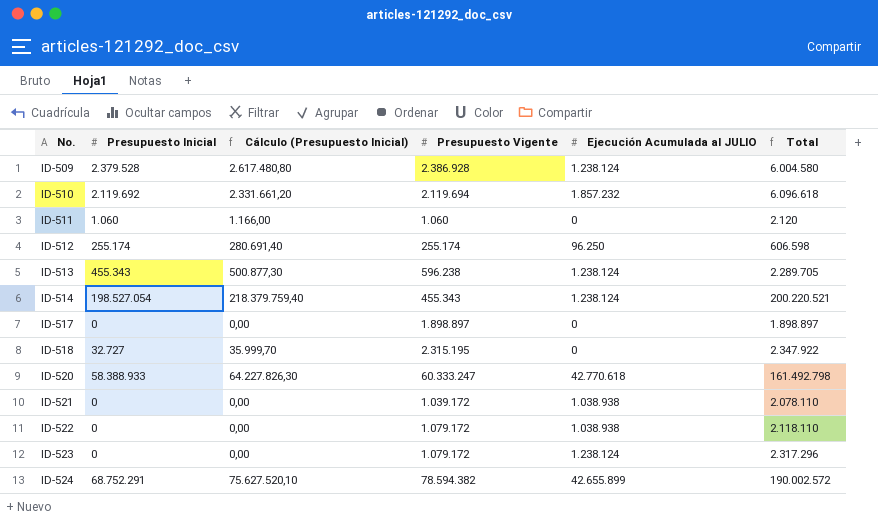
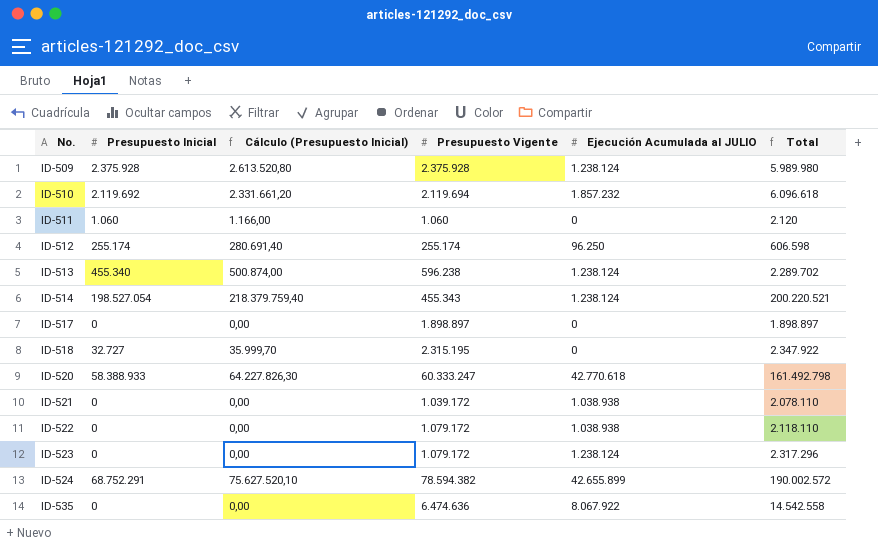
ID-509 | Presupuesto Inicial: 2.379.528 -> 2.375.928
ID-509 | Cálculo (Presupuesto Inicial): 2.617.480,80 -> 2.613.520,80
ID-509 | Presupuesto Vigente: 2.386.928 -> 2.375.928
ID-509 | Total: 6.004.580 -> 5.989.980
ID-513 | Presupuesto Inicial: 455.343 -> 455.340
ID-513 | Cálculo (Presupuesto Inicial): 500.877,30 -> 500.874,00
ID-513 | Total: 2.289.705 -> 2.289.702
row ID-535: none -> 0 | 0,00 | 6.474.636 | 8.067.922 | 14.542.558

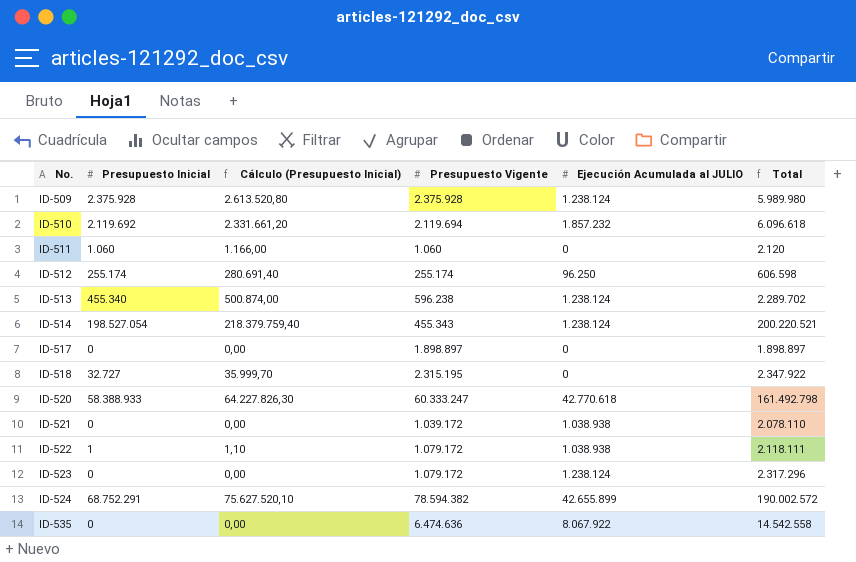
ID-522 | Presupuesto Inicial: 0 -> 1
ID-522 | Cálculo (Presupuesto Inicial): 0,00 -> 1,10
ID-522 | Total: 2.118.110 -> 2.118.111

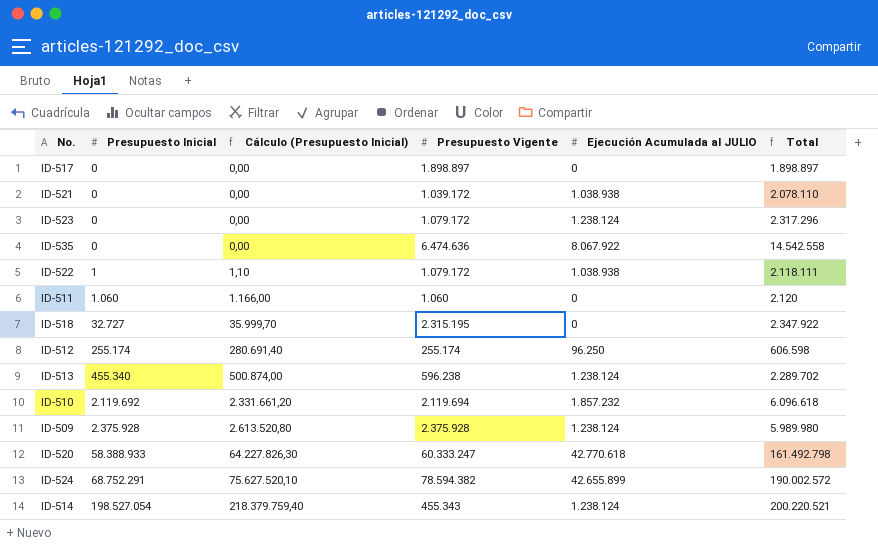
row order: No. ascending -> Presupuesto Inicial ascending

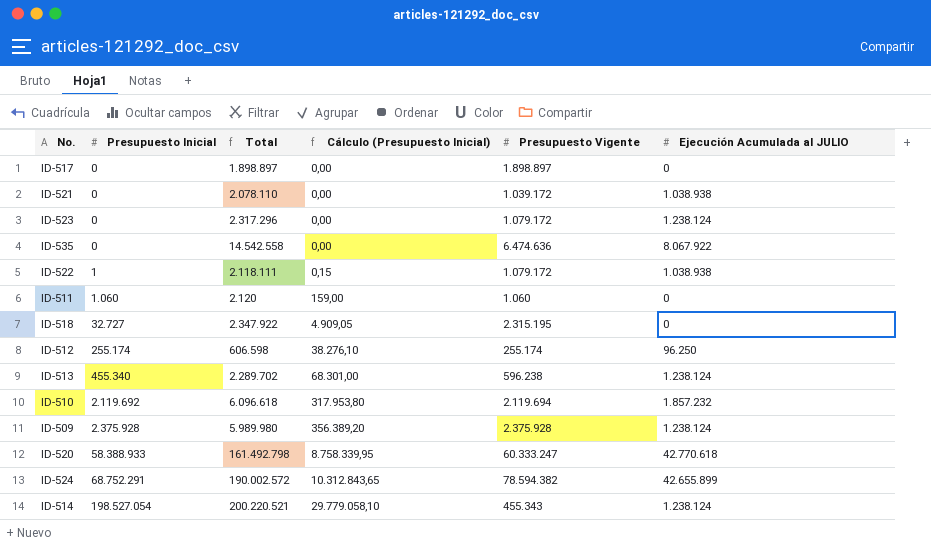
column Total | position: 6 -> 3
column Cálculo (Presupuesto Inicial) | formula: [Presupuesto Inicial] * 1,1 -> [Presupuesto Inicial] * 0,15

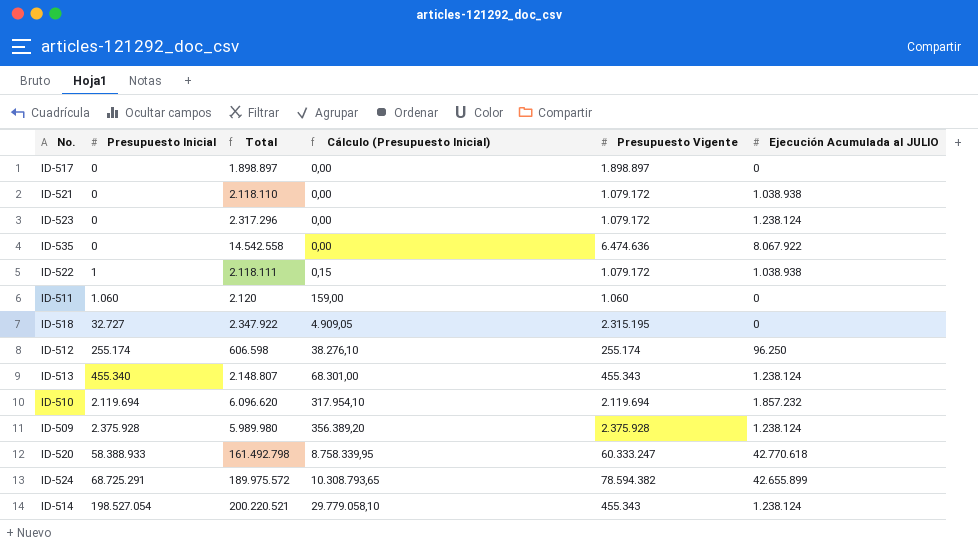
ID-521 | Total: 2.078.110 -> 2.118.110
ID-521 | Presupuesto Vigente: 1.039.172 -> 1.079.172
ID-513 | Total: 2.289.702 -> 2.148.807
ID-513 | Presupuesto Vigente: 596.238 -> 455.343
ID-510 | Presupuesto Inicial: 2.119.692 -> 2.119.694
ID-510 | Total: 6.096.618 -> 6.096.620
ID-510 | Cálculo (Presupuesto Inicial): 317.953,80 -> 317.954,10
ID-524 | Presupuesto Inicial: 68.752.291 -> 68.725.291
ID-524 | Total: 190.002.572 -> 189.975.572
ID-524 | Cálculo (Presupuesto Inicial): 10.312.843,65 -> 10.308.793,65

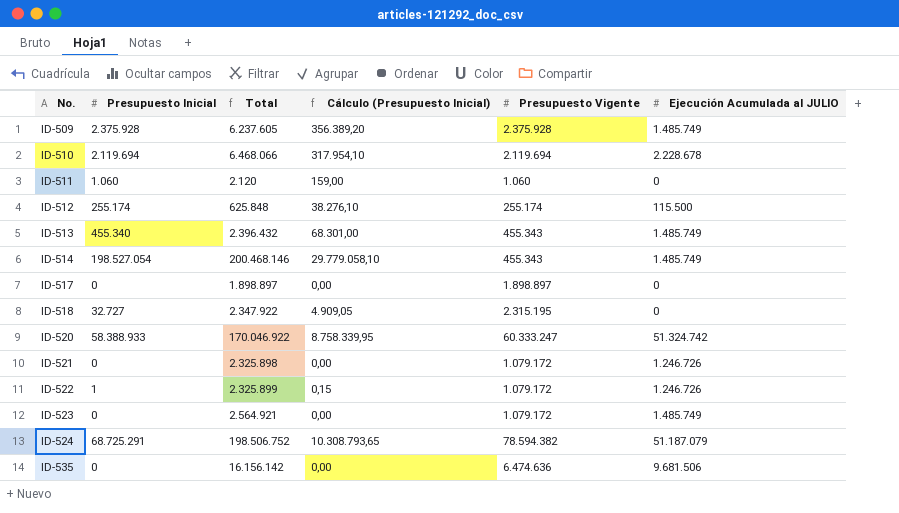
row order: Presupuesto Inicial ascending -> No. ascending
ID-509 | Total: 5.989.980 -> 6.237.605
ID-509 | Ejecución Acumulada al JULIO: 1.238.124 -> 1.485.749
ID-510 | Total: 6.096.620 -> 6.468.066
ID-510 | Ejecución Acumulada al JULIO: 1.857.232 -> 2.228.678
ID-512 | Total: 606.598 -> 625.848
ID-512 | Ejecución Acumulada al JULIO: 96.250 -> 115.500
ID-513 | Total: 2.148.807 -> 2.396.432
ID-513 | Ejecución Acumulada al JULIO: 1.238.124 -> 1.485.749
ID-514 | Total: 200.220.521 -> 200.468.146
ID-514 | Ejecución Acumulada al JULIO: 1.238.124 -> 1.485.749
ID-520 | Total: 161.492.798 -> 170.046.922
ID-520 | Ejecución Acumulada al JULIO: 42.770.618 -> 51.324.742
ID-521 | Total: 2.118.110 -> 2.325.898
ID-521 | Ejecución Acumulada al JULIO: 1.038.938 -> 1.246.726
ID-522 | Total: 2.118.111 -> 2.325.899
ID-522 | Ejecución Acumulada al JULIO: 1.038.938 -> 1.246.726
ID-523 | Total: 2.317.296 -> 2.564.921
ID-523 | Ejecución Acumulada al JULIO: 1.238.124 -> 1.485.749
ID-524 | Total: 189.975.572 -> 198.506.752
ID-524 | Ejecución Acumulada al JULIO: 42.655.899 -> 51.187.079
ID-535 | Total: 14.542.558 -> 16.156.142
ID-535 | Ejecución Acumulada al JULIO: 8.067.922 -> 9.681.506

